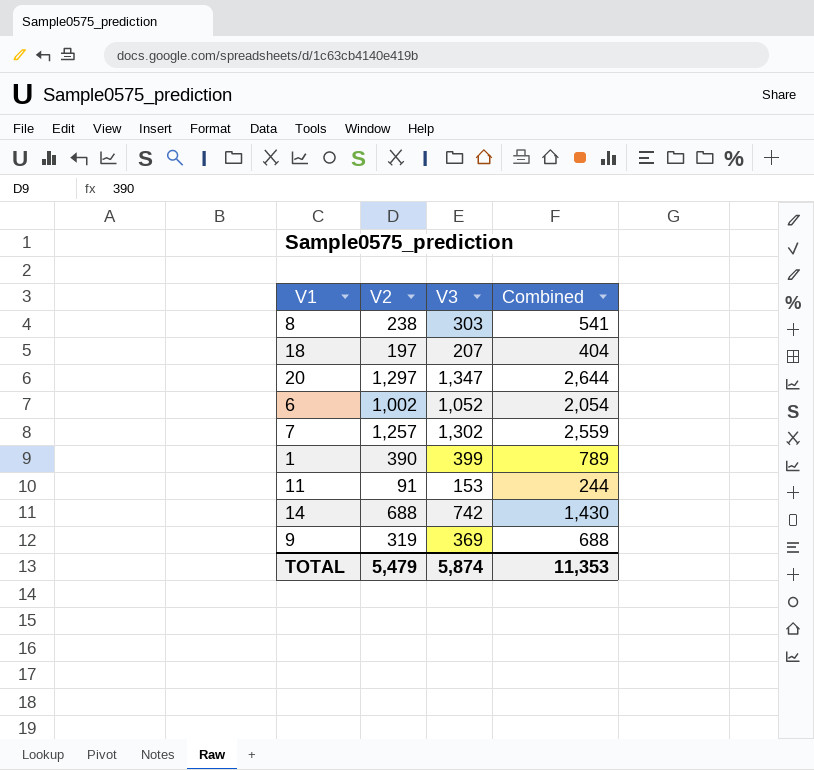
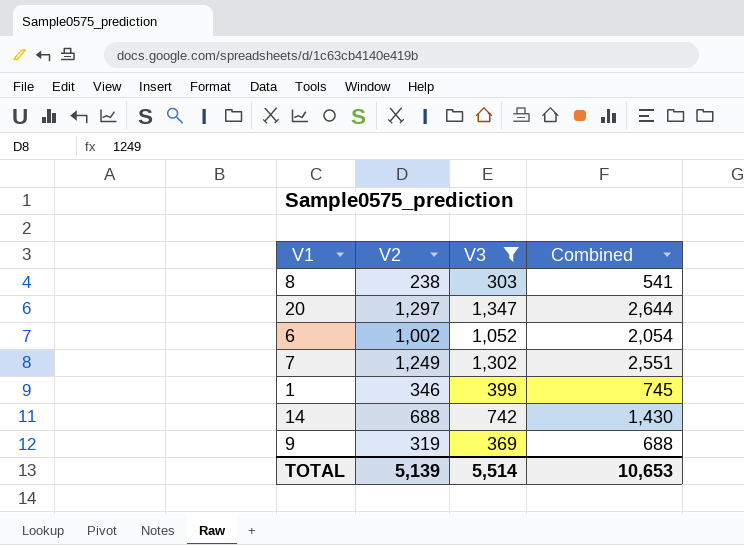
filter: none -> V3 >= 303
7 | V2: 1,257 -> 1,249
7 | Combined: 2,559 -> 2,551
1 | V2: 390 -> 346
1 | Combined: 789 -> 745
TOTAL | V2: 5,479 -> 5,139
TOTAL | V3: 5,874 -> 5,514
TOTAL | Combined: 11,353 -> 10,653

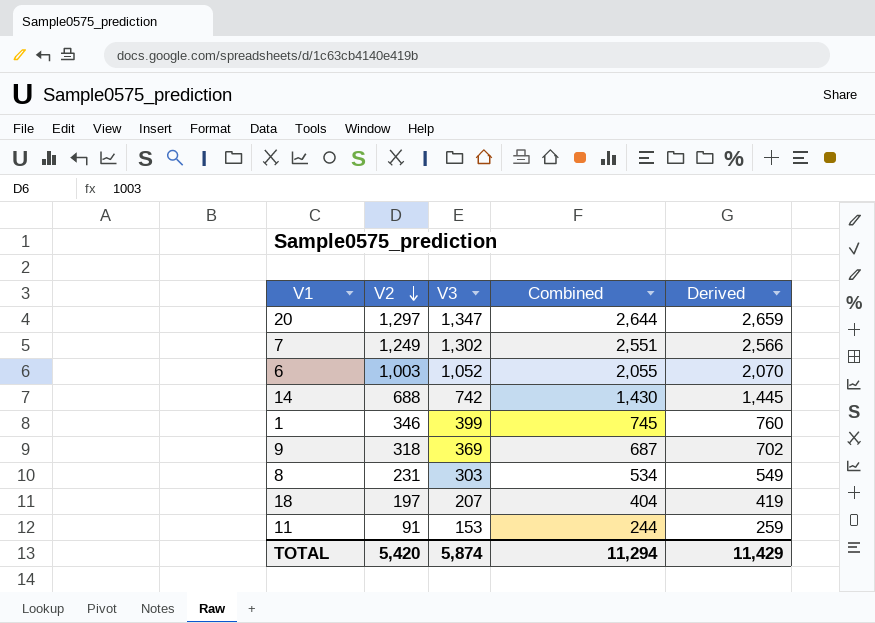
filter: V3 >= 303 -> none
row order: none -> V2 descending
column Derived | formula: none -> [Combined] + 15
6 | V2: 1,002 -> 1,003
6 | Combined: 2,054 -> 2,055
9 | V2: 319 -> 318
9 | Combined: 688 -> 687
8 | V2: 238 -> 231
8 | Combined: 541 -> 534
TOTAL | V2: 5,139 -> 5,420
TOTAL | V3: 5,514 -> 5,874
TOTAL | Combined: 10,653 -> 11,294

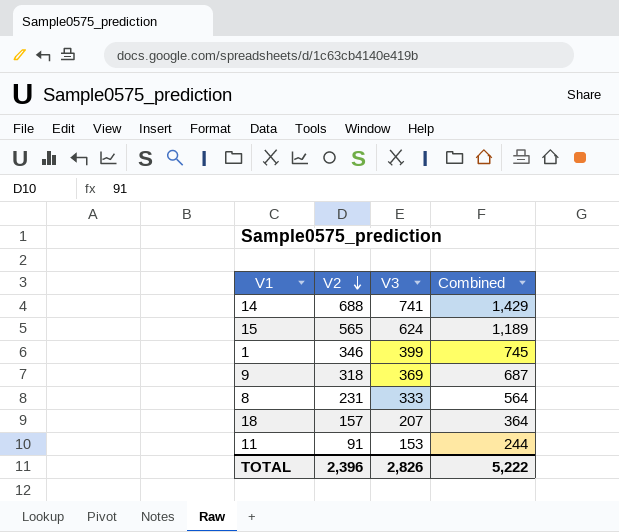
column Derived | formula: [Combined] + 15 -> none
row 20: 1,297 | 1,347 | 2,644 | 2,659 -> none
row 7: 1,249 | 1,302 | 2,551 | 2,566 -> none
row 6: 1,003 | 1,052 | 2,055 | 2,070 -> none
14 | V3: 742 -> 741
14 | Combined: 1,430 -> 1,429
row 15: none -> 565 | 624 | 1,189
8 | V3: 303 -> 333
8 | Combined: 534 -> 564
18 | V2: 197 -> 157
18 | Combined: 404 -> 364
TOTAL | V2: 5,420 -> 2,396
TOTAL | V3: 5,874 -> 2,826
TOTAL | Combined: 11,294 -> 5,222

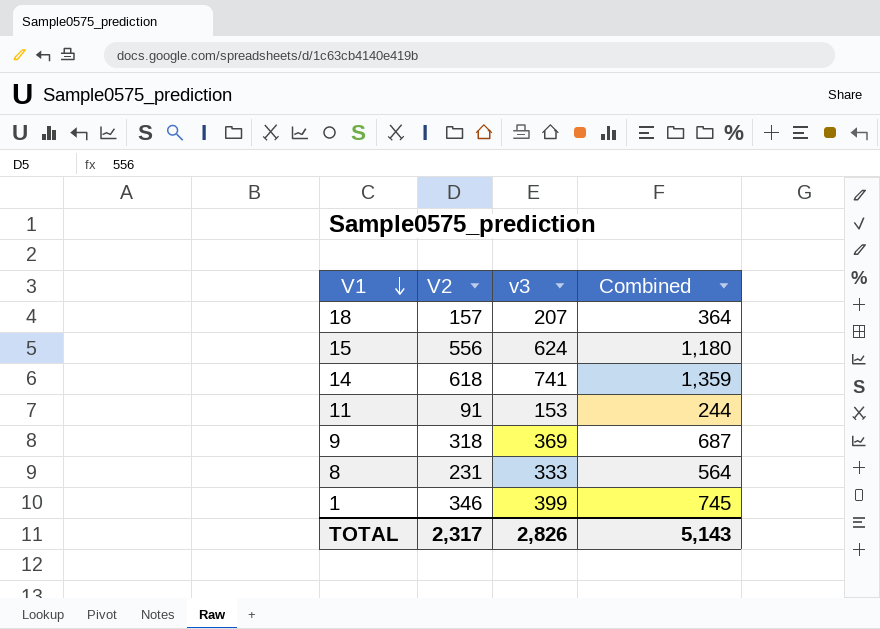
row order: V2 descending -> V1 descending
column name: V3 -> v3
15 | V2: 565 -> 556
15 | Combined: 1,189 -> 1,180
14 | V2: 688 -> 618
14 | Combined: 1,429 -> 1,359
TOTAL | V2: 2,396 -> 2,317
TOTAL | Combined: 5,222 -> 5,143

